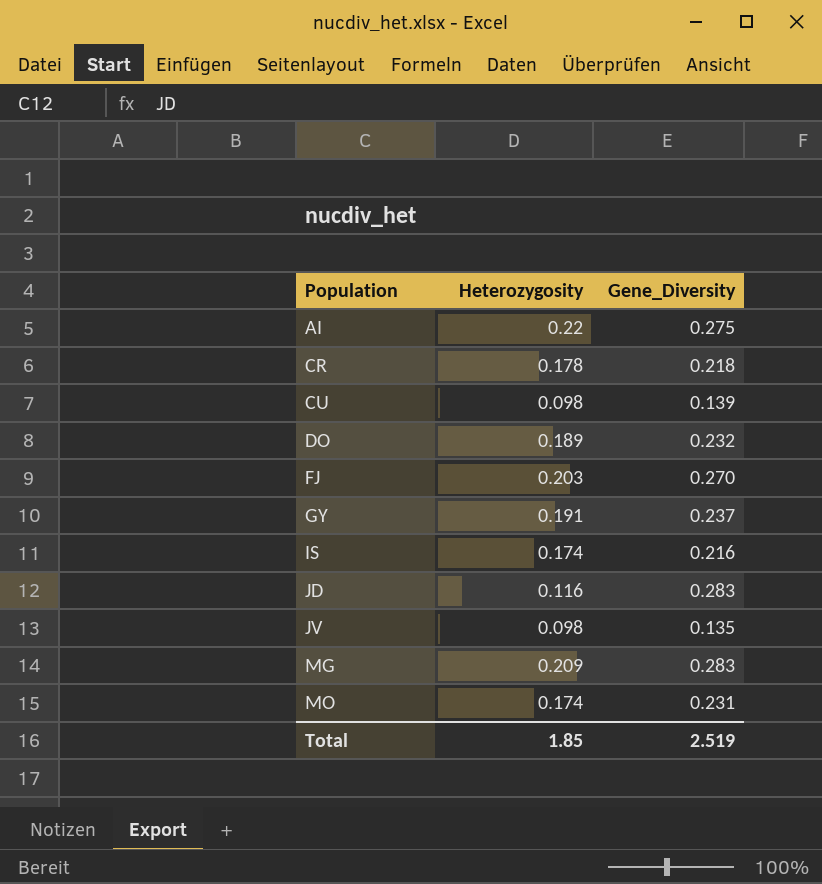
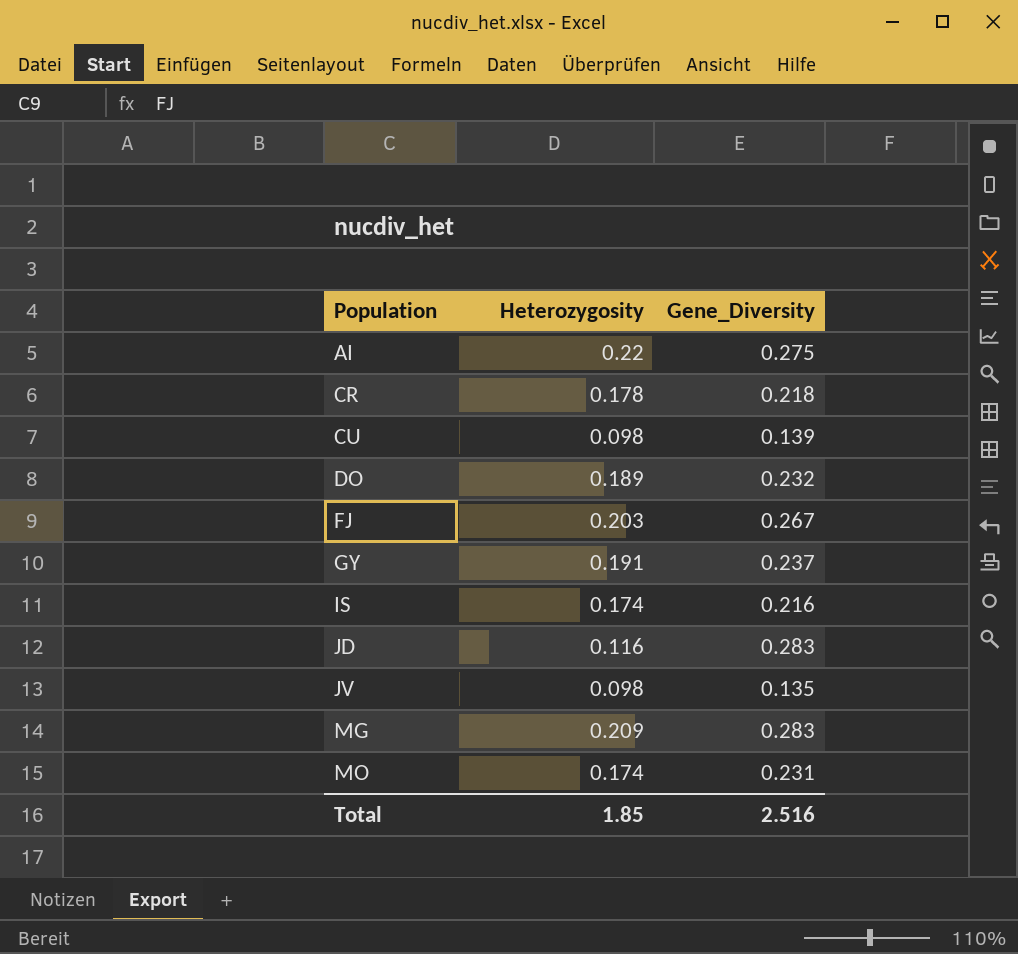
FJ | Gene_Diversity: 0.270 -> 0.267
Total | Gene_Diversity: 2.519 -> 2.516

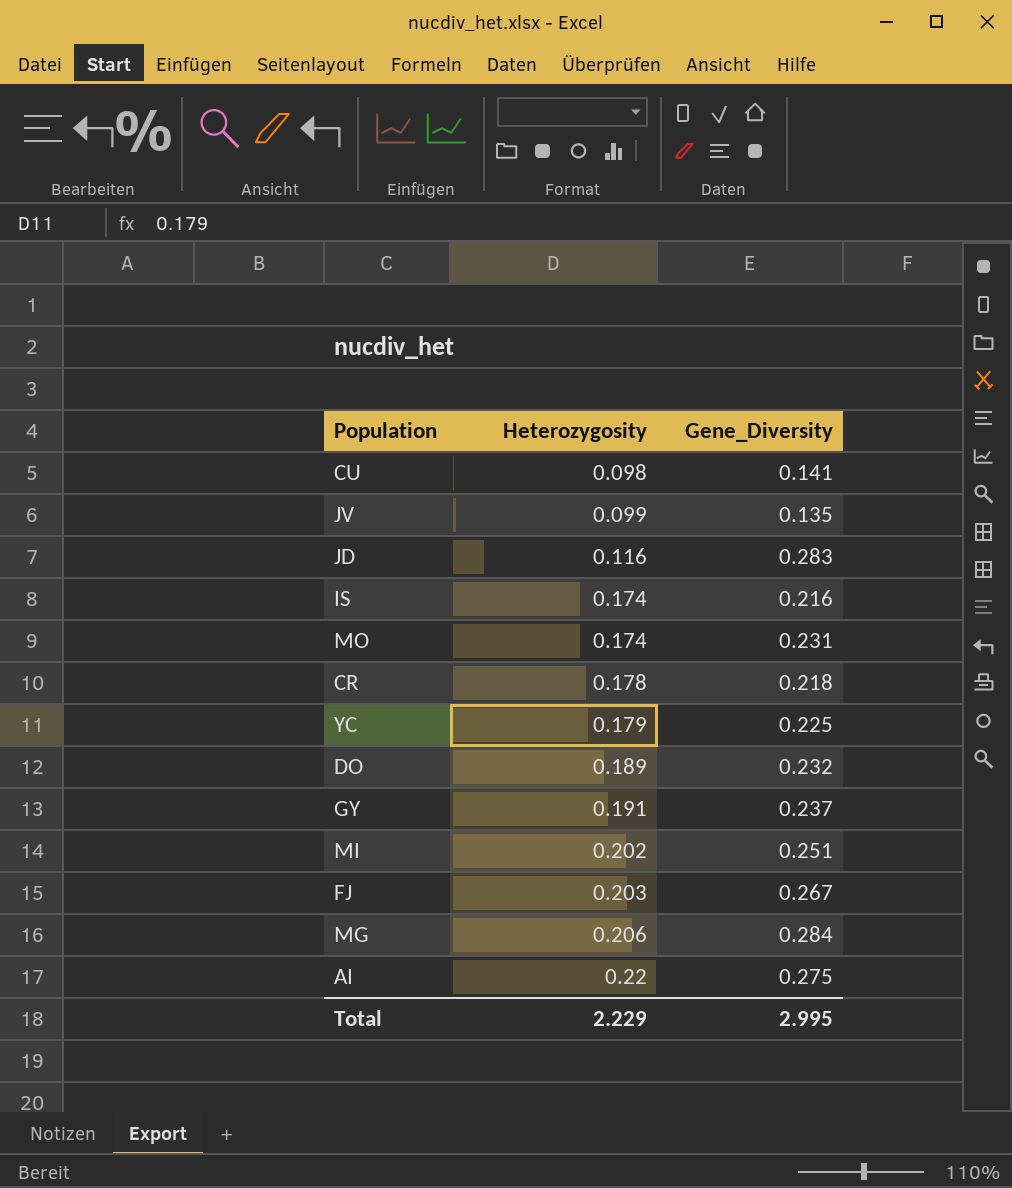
row order: Population ascending -> Heterozygosity ascending
CU | Gene_Diversity: 0.139 -> 0.141
JV | Heterozygosity: 0.098 -> 0.099
row YC: none -> 0.179 | 0.225
row MI: none -> 0.202 | 0.251
MG | Heterozygosity: 0.209 -> 0.206
MG | Gene_Diversity: 0.283 -> 0.284
Total | Heterozygosity: 1.85 -> 2.229
Total | Gene_Diversity: 2.516 -> 2.995

